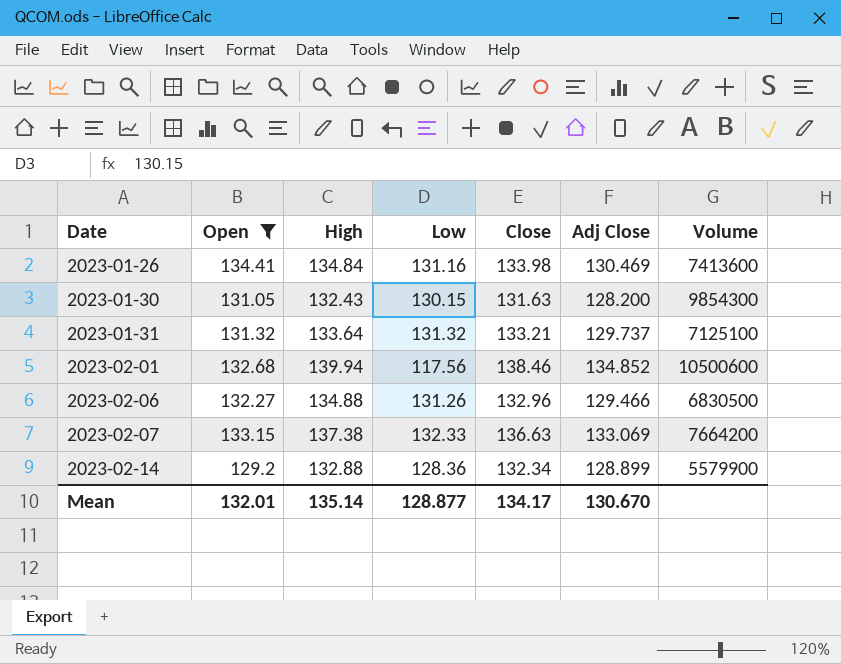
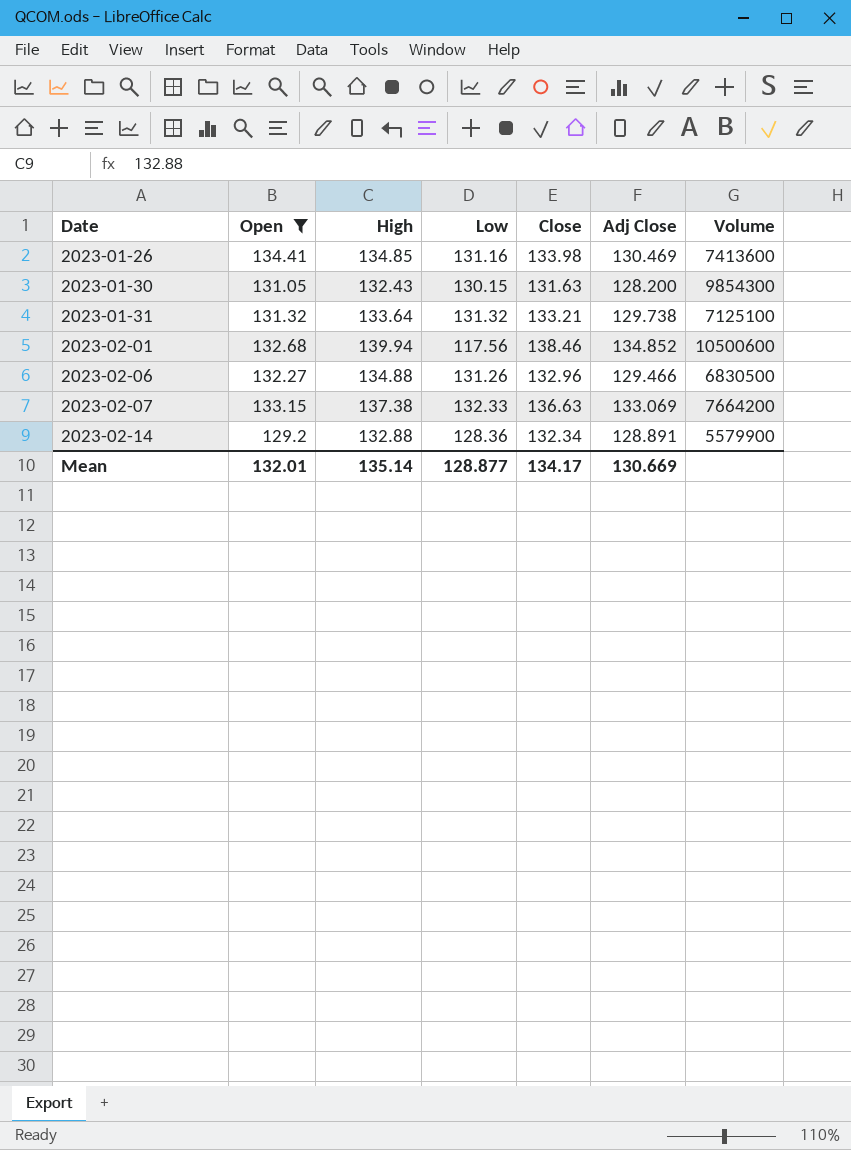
2023-01-26 | High: 134.84 -> 134.85
2023-01-31 | Adj Close: 129.737 -> 129.738
2023-02-14 | Adj Close: 128.899 -> 128.891
Mean | Adj Close: 130.670 -> 130.669

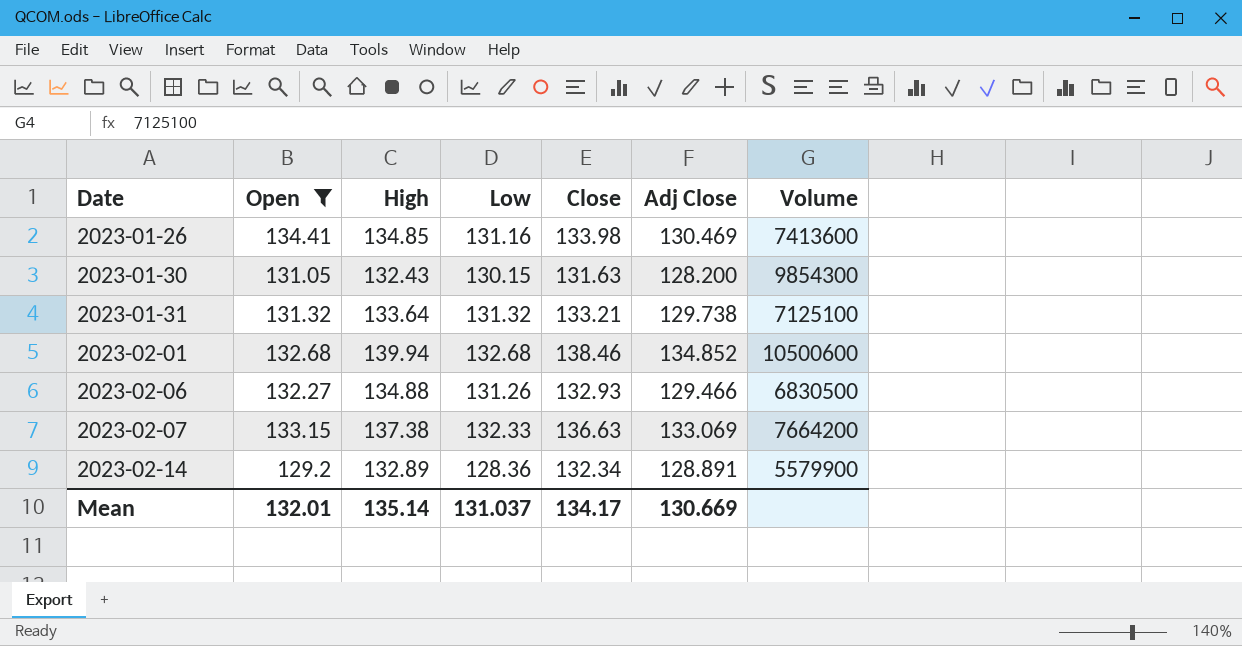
2023-02-01 | Low: 117.56 -> 132.68
2023-02-06 | Close: 132.96 -> 132.93
2023-02-14 | High: 132.88 -> 132.89
Mean | Low: 128.877 -> 131.037

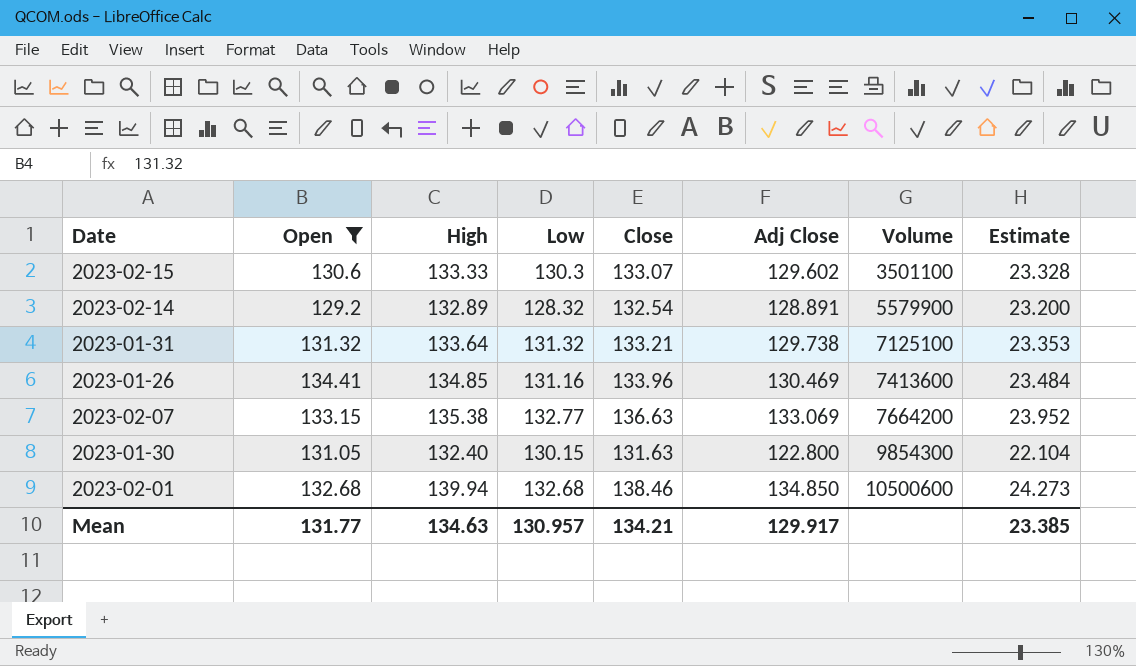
row order: Date ascending -> Volume ascending
column Estimate | formula: none -> [Adj Close] * 0.18
row 2023-02-06: 132.27 | 134.88 | 131.26 | 132.93 | 129.466 | 6830500 -> none
row 2023-02-15: none -> 130.6 | 133.33 | 130.3 | 133.07 | 129.602 | 3501100 | 23.328
2023-02-14 | Low: 128.36 -> 128.32
2023-02-14 | Close: 132.34 -> 132.54
2023-01-26 | Close: 133.98 -> 133.96
2023-02-07 | High: 137.38 -> 135.38
2023-02-07 | Low: 132.33 -> 132.77
2023-01-30 | High: 132.43 -> 132.40
2023-01-30 | Adj Close: 128.200 -> 122.800
2023-02-01 | Adj Close: 134.852 -> 134.850
Mean | Open: 132.01 -> 131.77
Mean | High: 135.14 -> 134.63
Mean | Low: 131.037 -> 130.957
Mean | Close: 134.17 -> 134.21
Mean | Adj Close: 130.669 -> 129.917

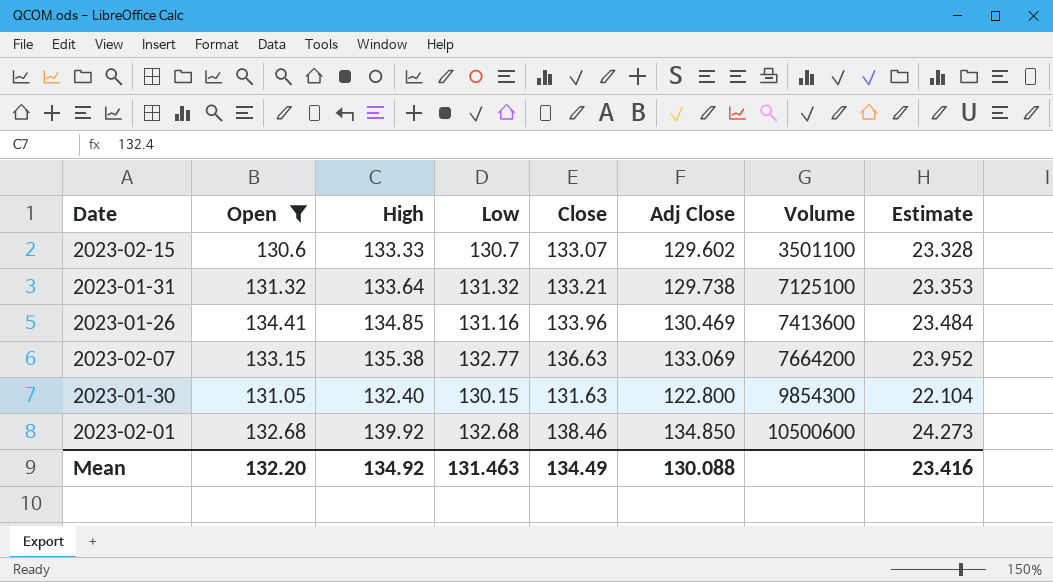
row 2023-02-14: 129.2 | 132.89 | 128.32 | 132.54 | 128.891 | 5579900 | 23.200 -> none
2023-02-15 | Low: 130.3 -> 130.7
2023-02-01 | High: 139.94 -> 139.92
Mean | Open: 131.77 -> 132.20
Mean | High: 134.63 -> 134.92
Mean | Low: 130.957 -> 131.463
Mean | Close: 134.21 -> 134.49
Mean | Adj Close: 129.917 -> 130.088
Mean | Estimate: 23.385 -> 23.416

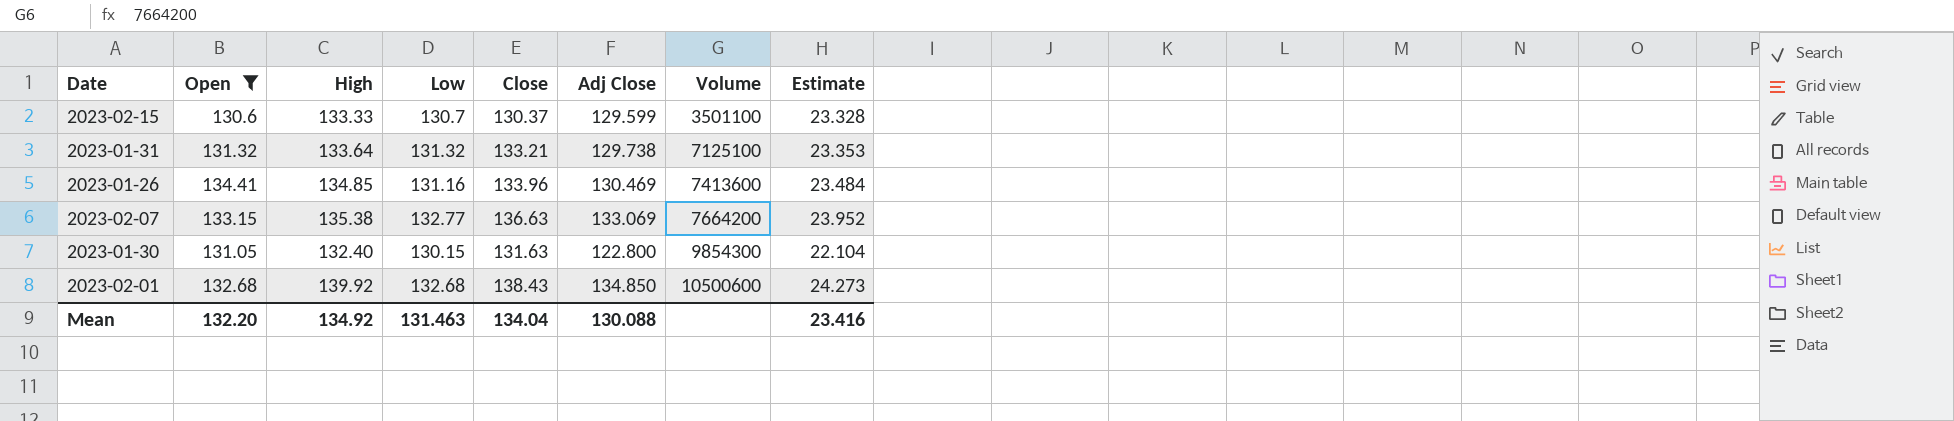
2023-02-15 | Close: 133.07 -> 130.37
2023-02-15 | Adj Close: 129.602 -> 129.599
2023-02-01 | Close: 138.46 -> 138.43
Mean | Close: 134.49 -> 134.04

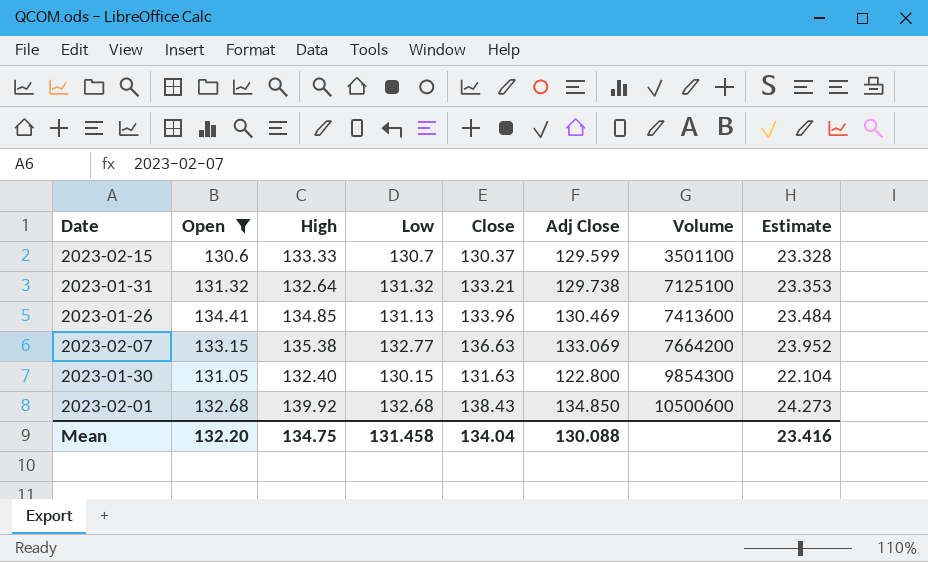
2023-01-31 | High: 133.64 -> 132.64
2023-01-26 | Low: 131.16 -> 131.13
Mean | High: 134.92 -> 134.75
Mean | Low: 131.463 -> 131.458

